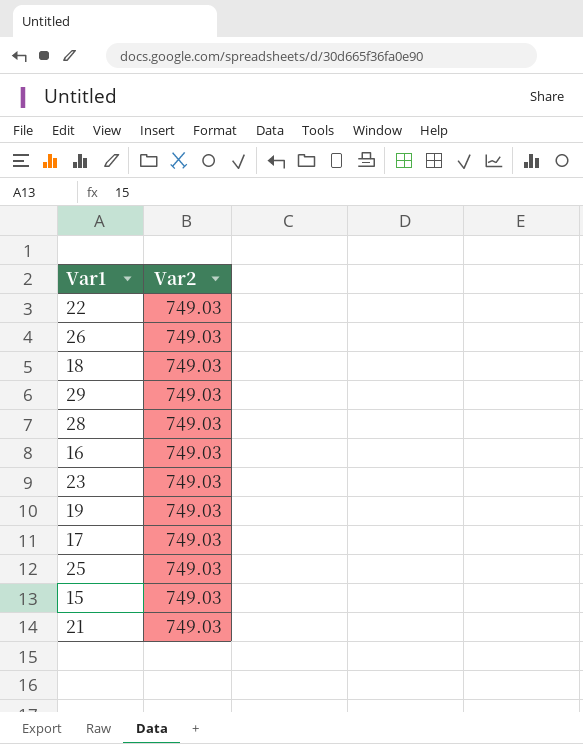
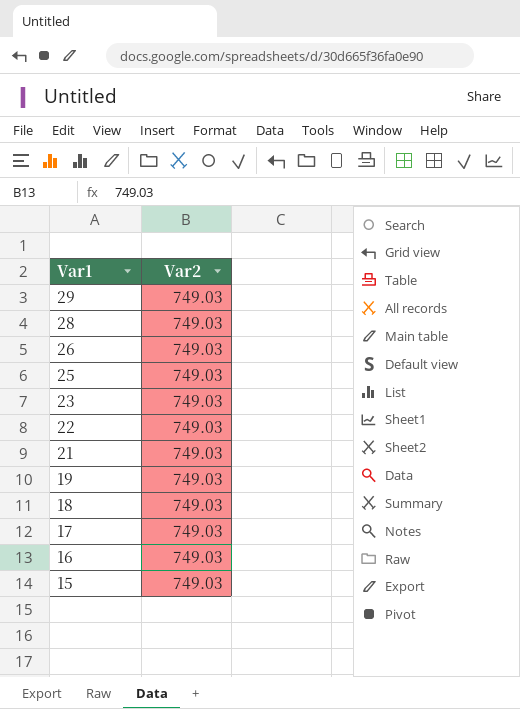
row order: none -> Var1 descending

